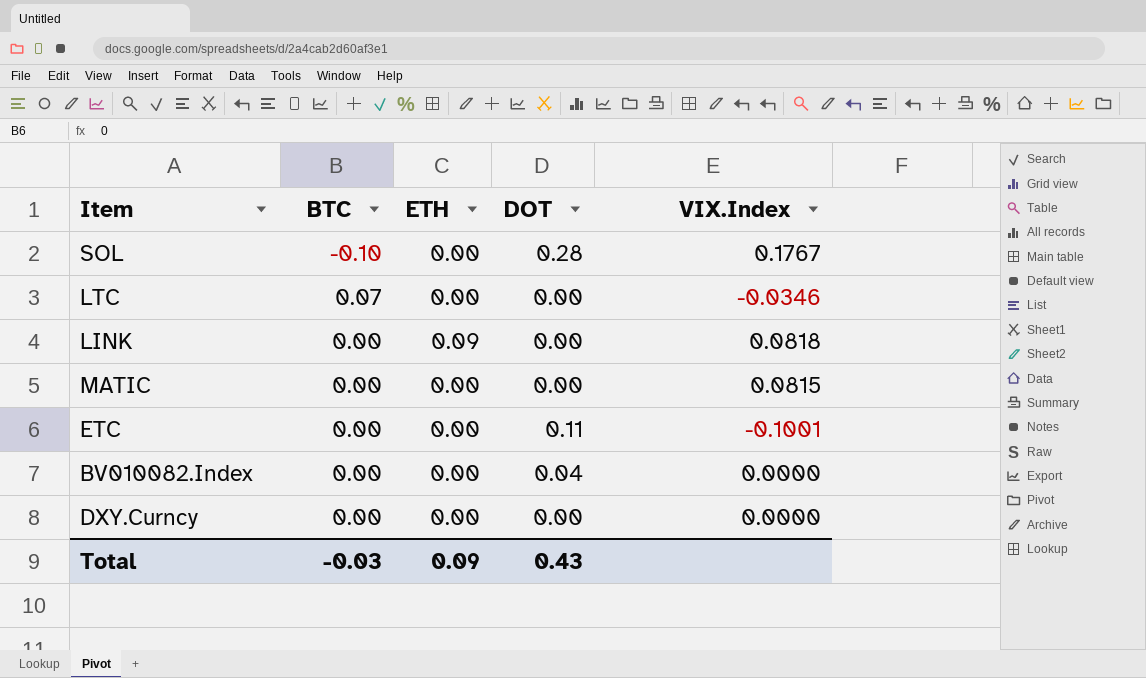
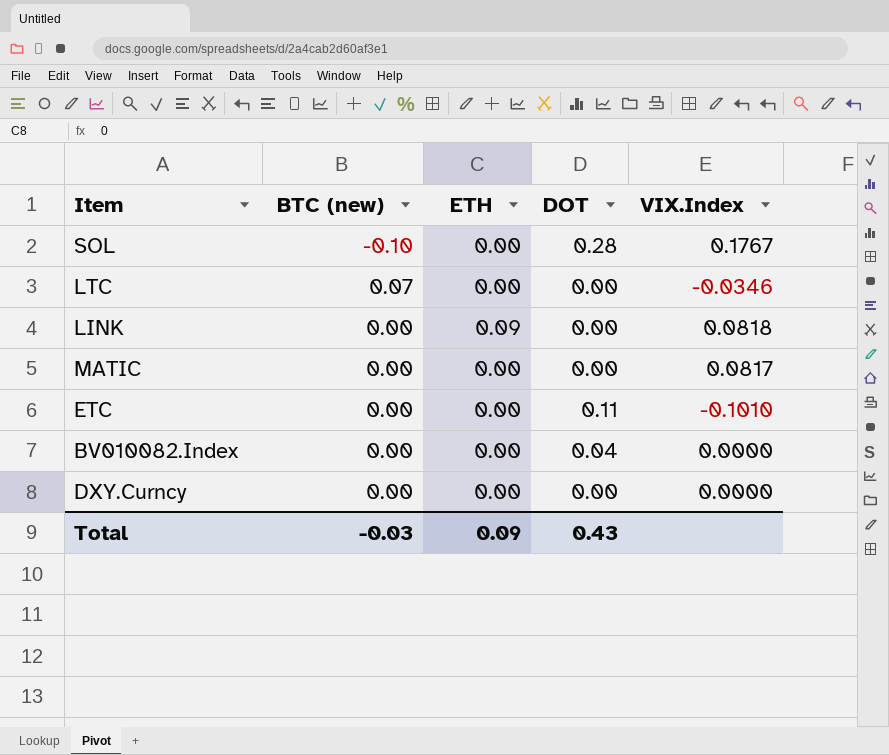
column name: BTC -> BTC (new)
MATIC | VIX.Index: 0.0815 -> 0.0817
ETC | VIX.Index: -0.1001 -> -0.1010

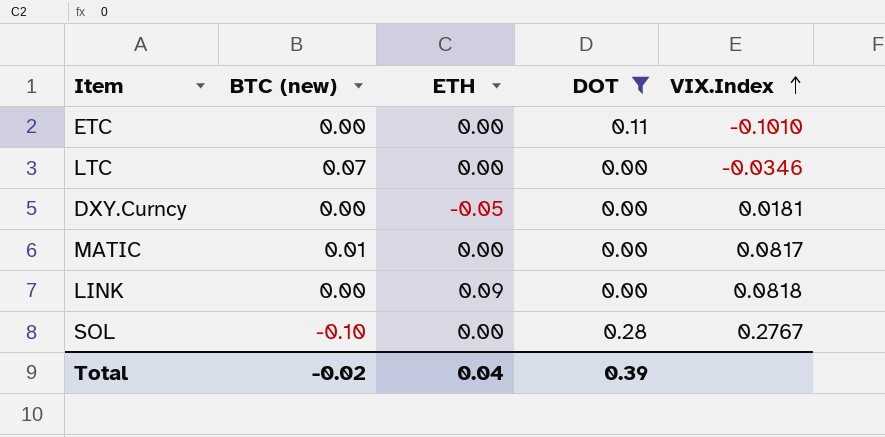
filter: none -> DOT != 0.04
row order: none -> VIX.Index ascending
DXY.Curncy | ETH: 0.00 -> -0.05
DXY.Curncy | VIX.Index: 0.0000 -> 0.0181
MATIC | BTC (new): 0.00 -> 0.01
SOL | VIX.Index: 0.1767 -> 0.2767
Total | BTC (new): -0.03 -> -0.02
Total | ETH: 0.09 -> 0.04
Total | DOT: 0.43 -> 0.39

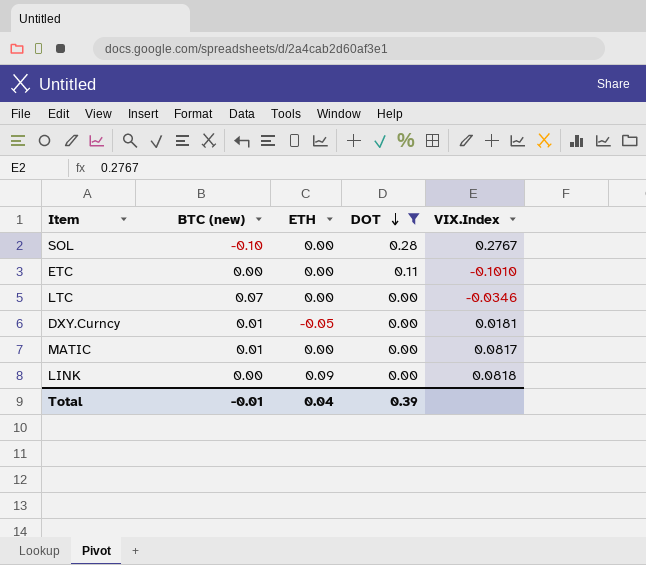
row order: VIX.Index ascending -> DOT descending
DXY.Curncy | BTC (new): 0.00 -> 0.01
Total | BTC (new): -0.02 -> -0.01

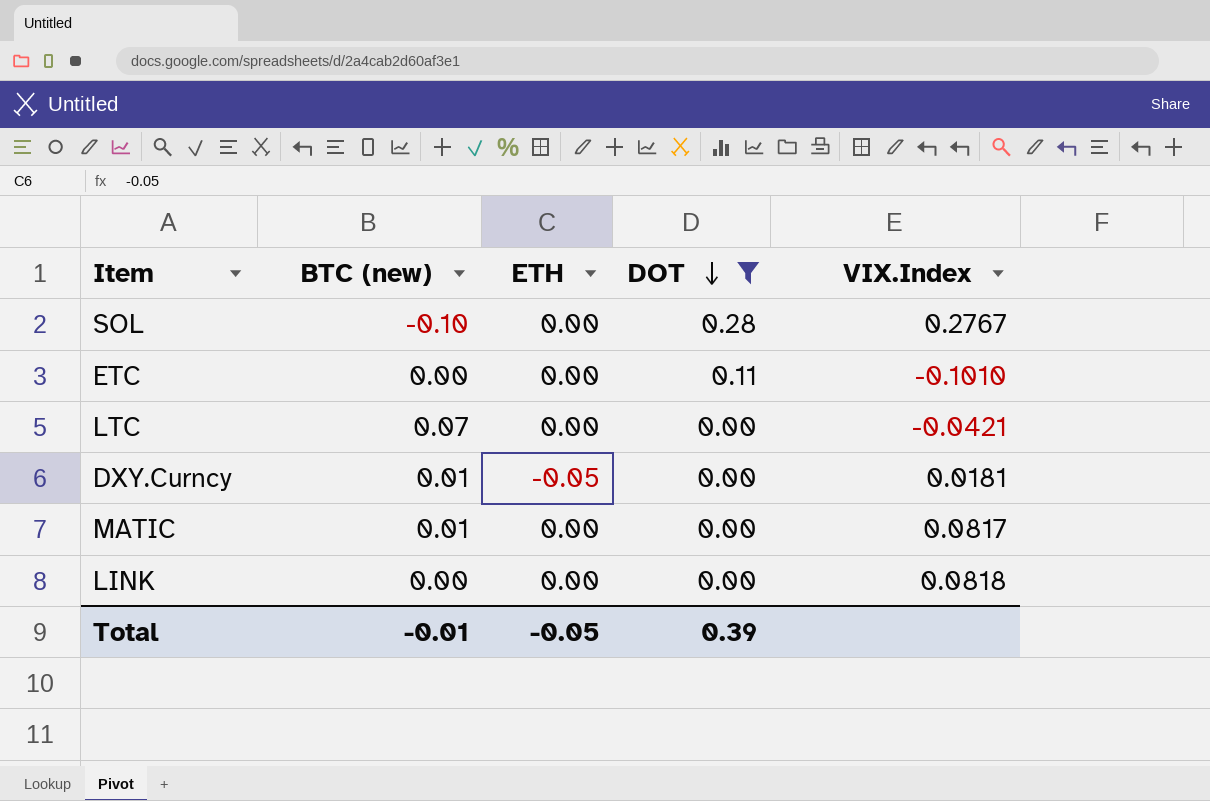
LTC | VIX.Index: -0.0346 -> -0.0421
LINK | ETH: 0.09 -> 0.00
Total | ETH: 0.04 -> -0.05

